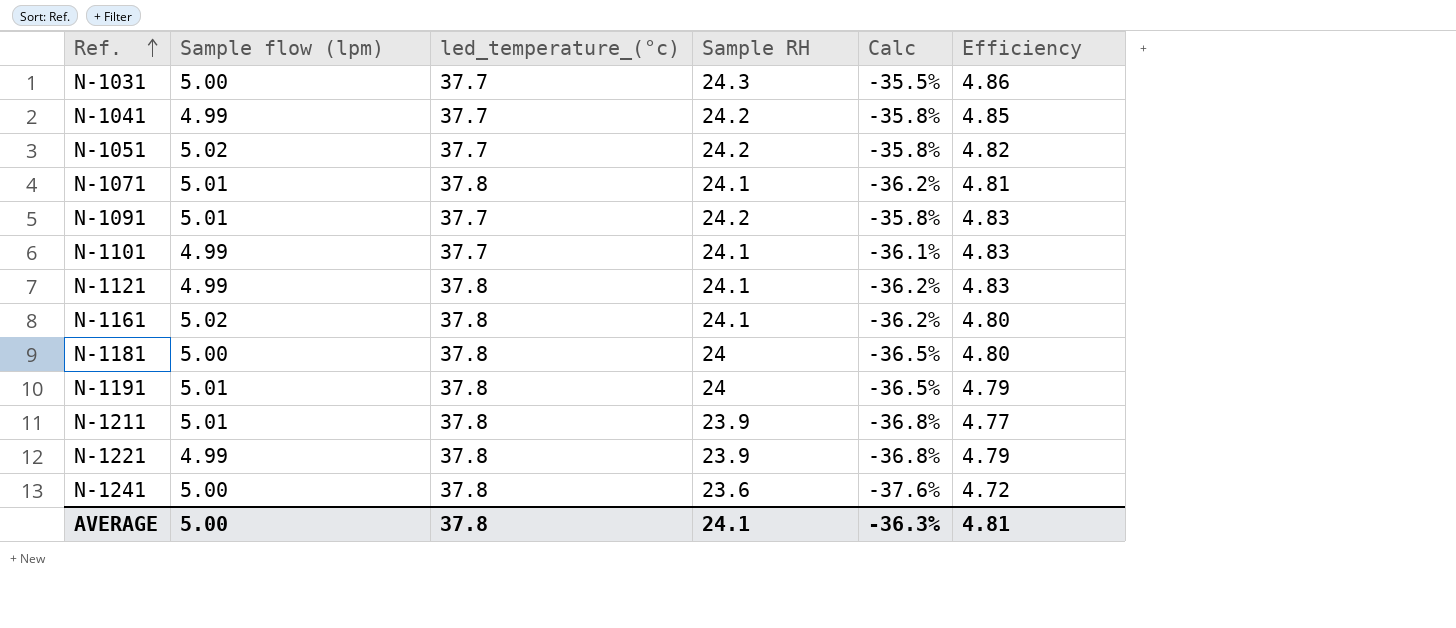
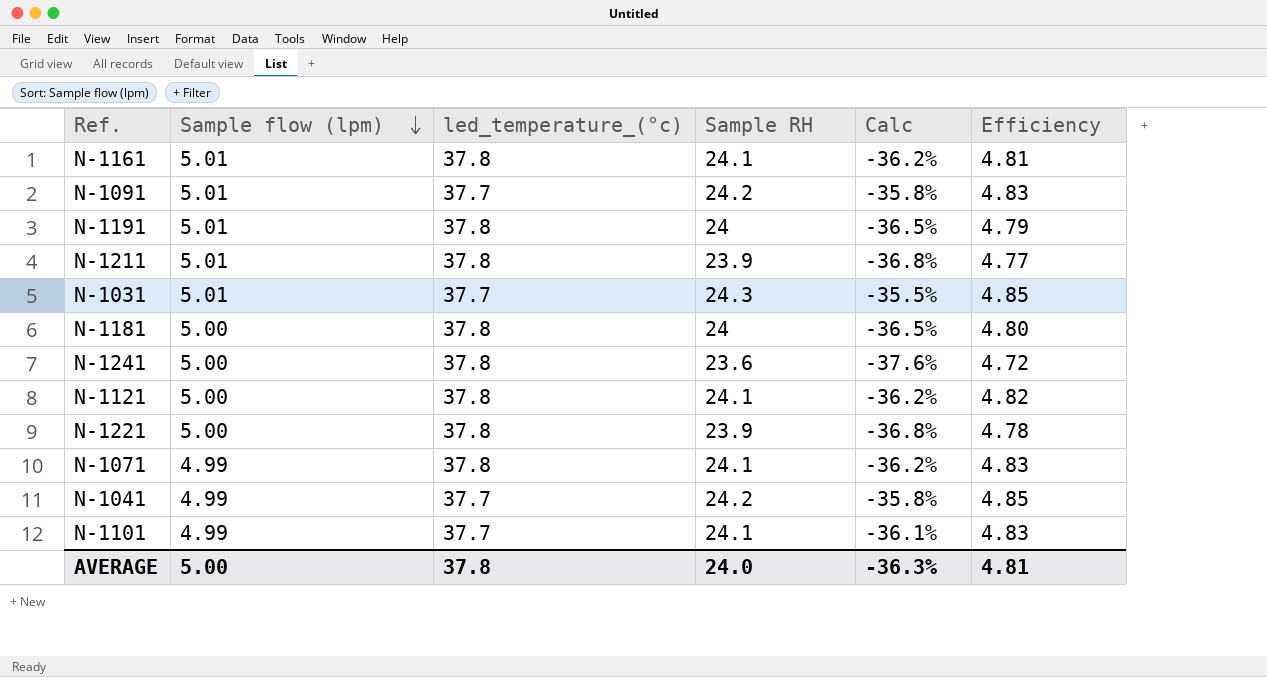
row order: Ref. ascending -> Sample flow (lpm) descending
row N-1051: 5.02 | 37.7 | 24.2 | -35.8% | 4.82 -> none
N-1161 | Sample flow (lpm): 5.02 -> 5.01
N-1161 | Efficiency: 4.80 -> 4.81
N-1031 | Sample flow (lpm): 5.00 -> 5.01
N-1031 | Efficiency: 4.86 -> 4.85
N-1121 | Sample flow (lpm): 4.99 -> 5.00
N-1121 | Efficiency: 4.83 -> 4.82
N-1221 | Sample flow (lpm): 4.99 -> 5.00
N-1221 | Efficiency: 4.79 -> 4.78
N-1071 | Sample flow (lpm): 5.01 -> 4.99
N-1071 | Efficiency: 4.81 -> 4.83
AVERAGE | Sample RH: 24.1 -> 24.0

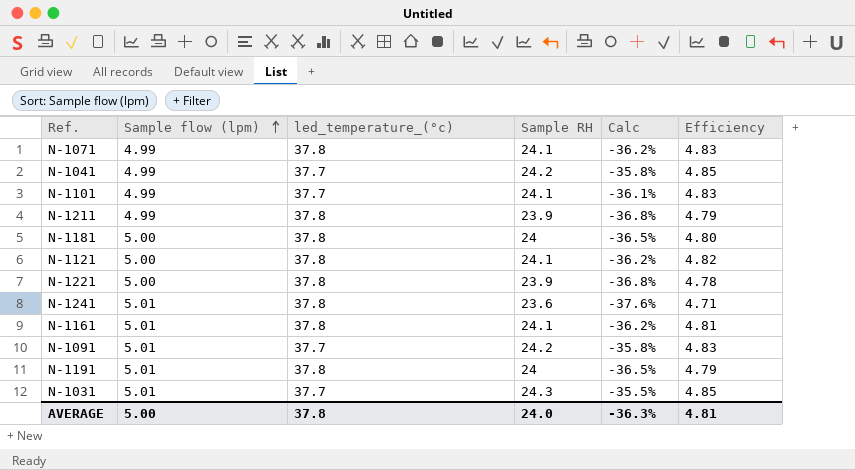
row order: Sample flow (lpm) descending -> Sample flow (lpm) ascending
N-1211 | Sample flow (lpm): 5.01 -> 4.99
N-1211 | Efficiency: 4.77 -> 4.79
N-1241 | Sample flow (lpm): 5.00 -> 5.01
N-1241 | Efficiency: 4.72 -> 4.71

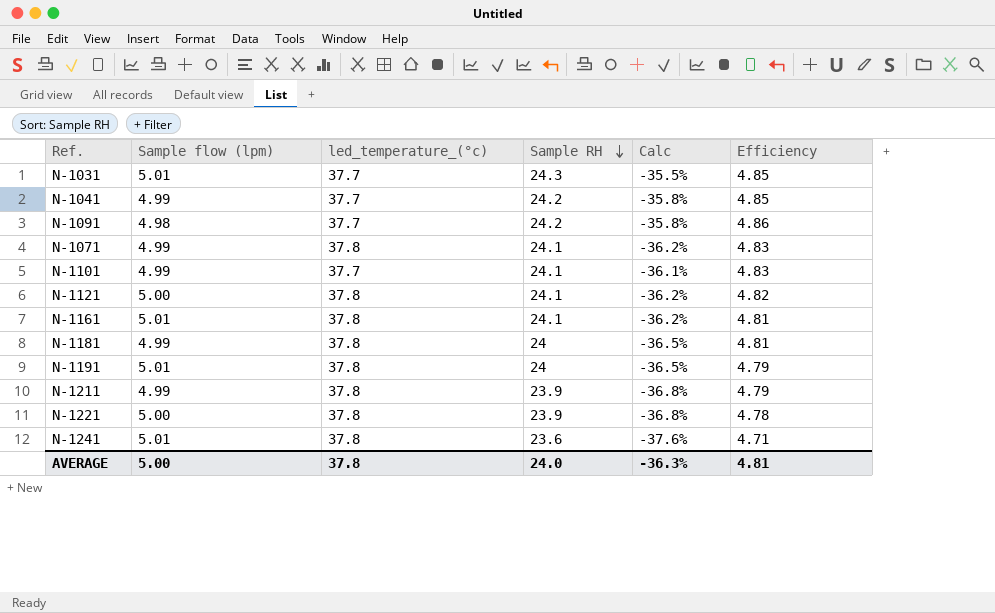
row order: Sample flow (lpm) ascending -> Sample RH descending
N-1091 | Sample flow (lpm): 5.01 -> 4.98
N-1091 | Efficiency: 4.83 -> 4.86
N-1181 | Sample flow (lpm): 5.00 -> 4.99
N-1181 | Efficiency: 4.80 -> 4.81

